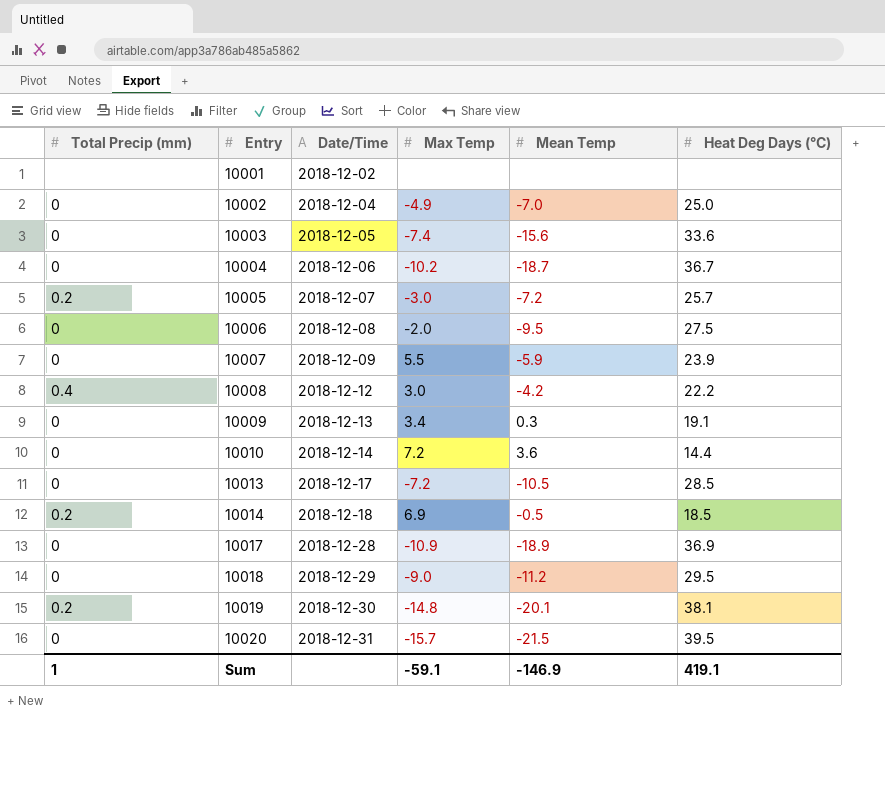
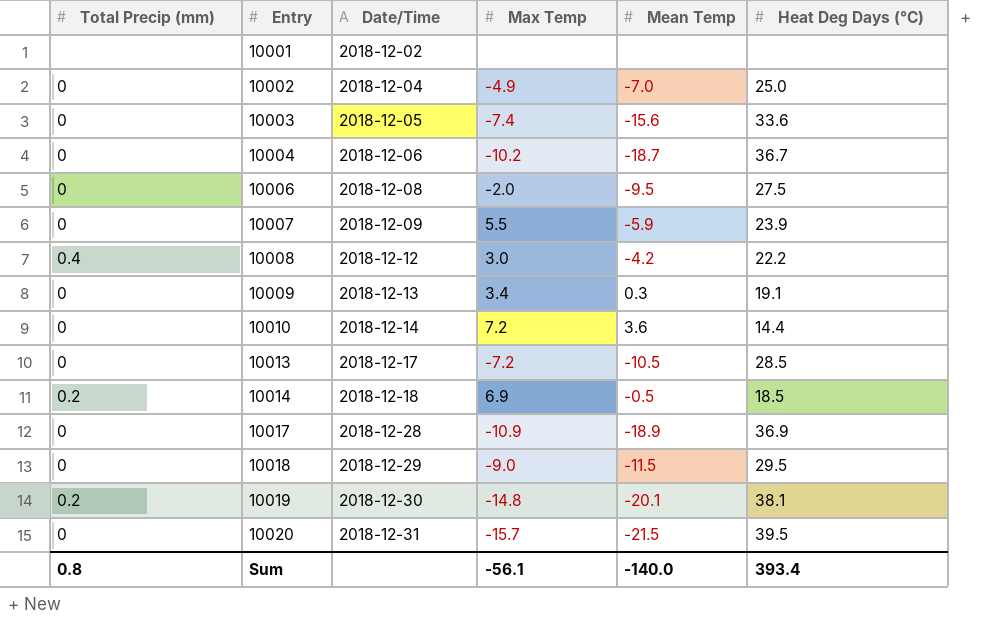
row 10005: 0.2 | 2018-12-07 | -3.0 | -7.2 | 25.7 -> none
10018 | Mean Temp: -11.2 -> -11.5
Sum | Total Precip (mm): 1 -> 0.8
Sum | Max Temp: -59.1 -> -56.1
Sum | Mean Temp: -146.9 -> -140.0
Sum | Heat Deg Days (°C): 419.1 -> 393.4

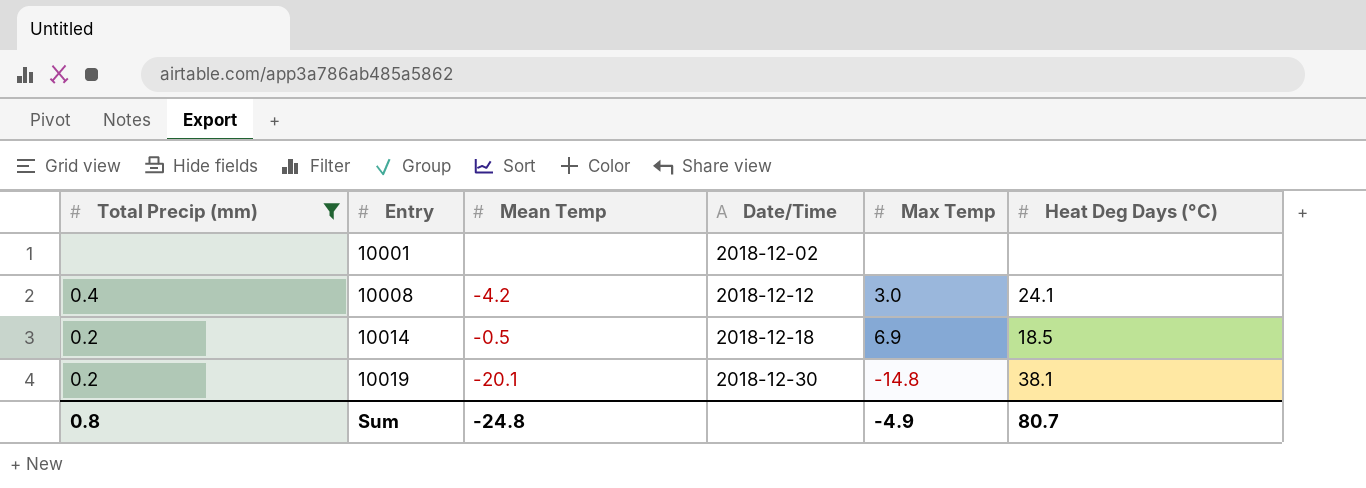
filter: none -> Total Precip (mm) != 0
column Mean Temp | position: 5 -> 3
10008 | Heat Deg Days (°C): 22.2 -> 24.1
Sum | Mean Temp: -140.0 -> -24.8
Sum | Max Temp: -56.1 -> -4.9
Sum | Heat Deg Days (°C): 393.4 -> 80.7

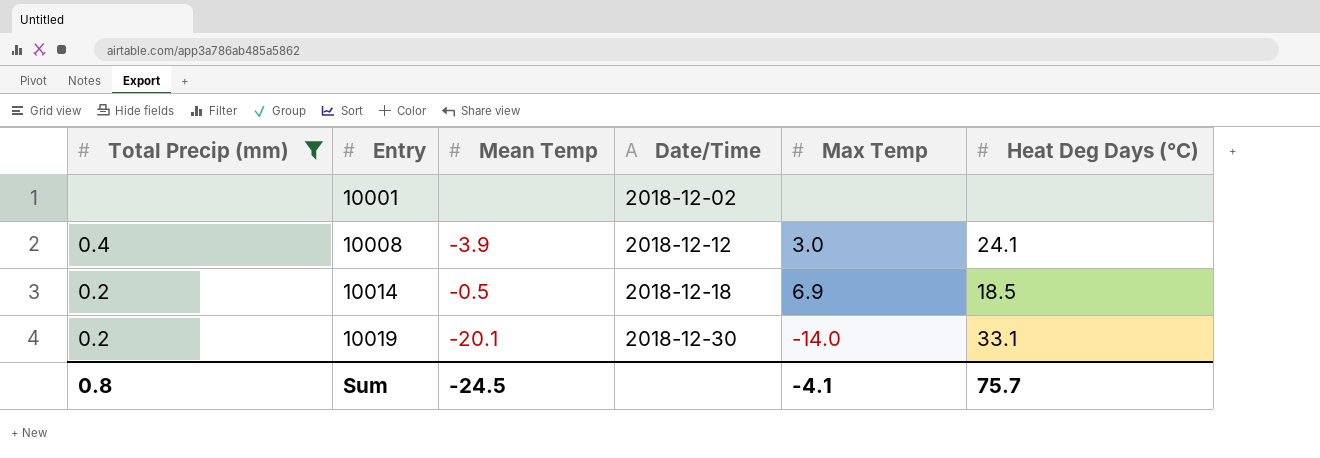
10008 | Mean Temp: -4.2 -> -3.9
10019 | Max Temp: -14.8 -> -14.0
10019 | Heat Deg Days (°C): 38.1 -> 33.1
Sum | Mean Temp: -24.8 -> -24.5
Sum | Max Temp: -4.9 -> -4.1
Sum | Heat Deg Days (°C): 80.7 -> 75.7

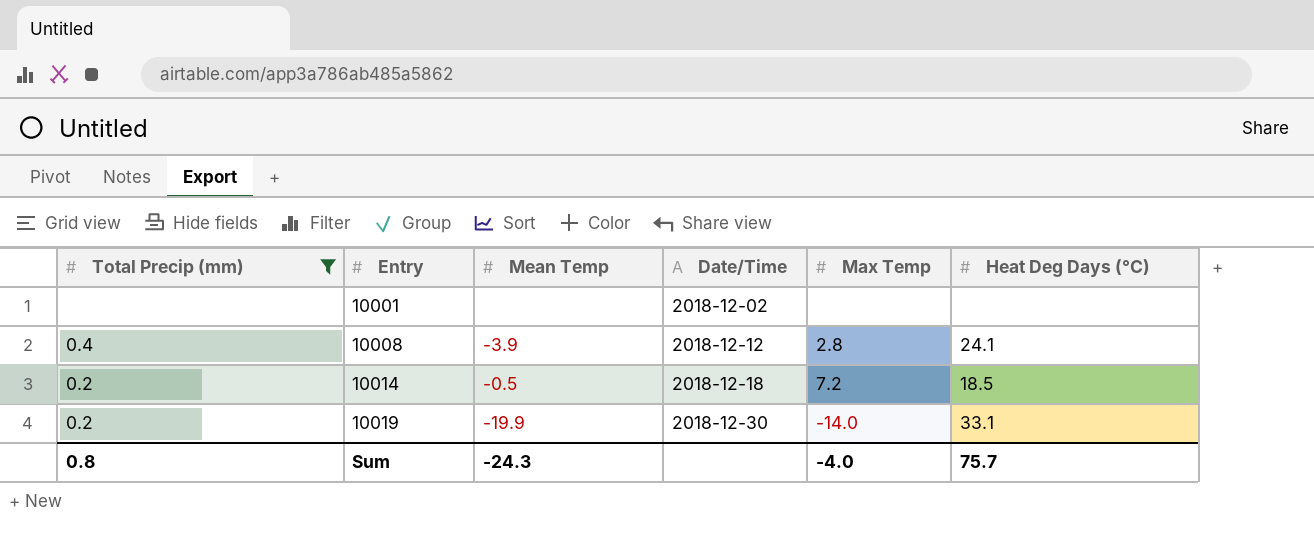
10008 | Max Temp: 3.0 -> 2.8
10014 | Max Temp: 6.9 -> 7.2
10019 | Mean Temp: -20.1 -> -19.9
Sum | Mean Temp: -24.5 -> -24.3
Sum | Max Temp: -4.1 -> -4.0

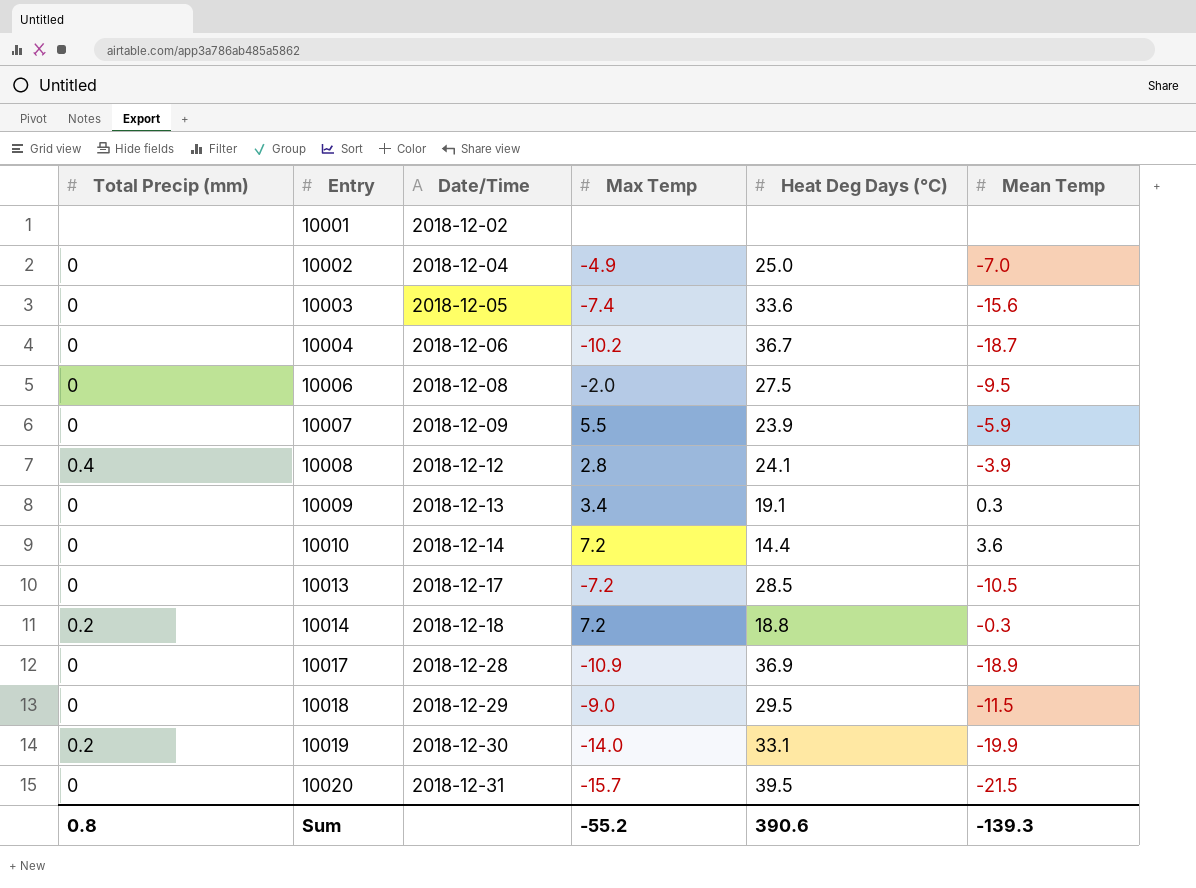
filter: Total Precip (mm) != 0 -> none
column Mean Temp | position: 3 -> 6
10014 | Heat Deg Days (°C): 18.5 -> 18.8
10014 | Mean Temp: -0.5 -> -0.3
Sum | Max Temp: -4.0 -> -55.2
Sum | Heat Deg Days (°C): 75.7 -> 390.6
Sum | Mean Temp: -24.3 -> -139.3

